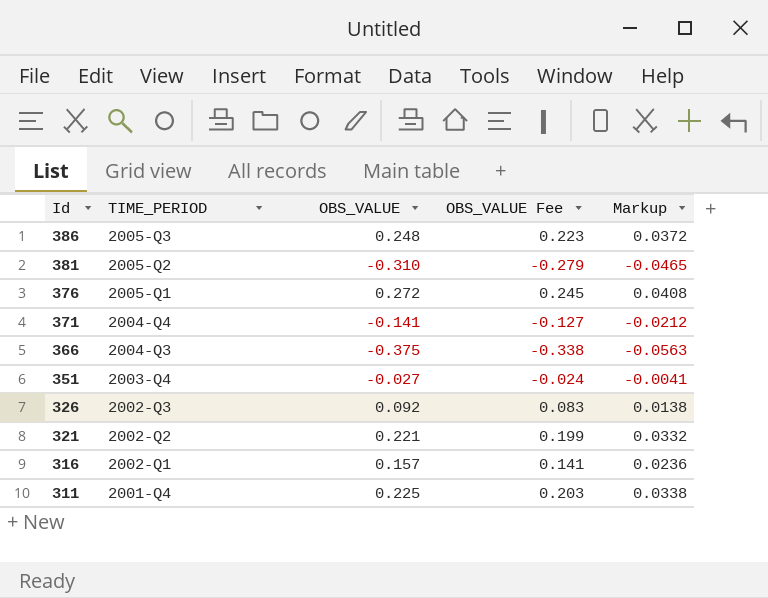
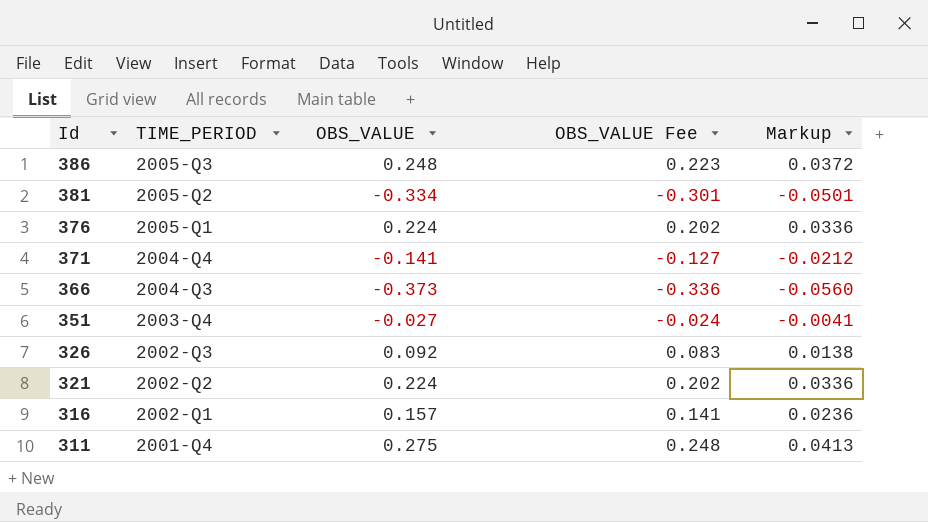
381 | OBS_VALUE: -0.310 -> -0.334
381 | OBS_VALUE Fee: -0.279 -> -0.301
381 | Markup: -0.0465 -> -0.0501
376 | OBS_VALUE: 0.272 -> 0.224
376 | OBS_VALUE Fee: 0.245 -> 0.202
376 | Markup: 0.0408 -> 0.0336
366 | OBS_VALUE: -0.375 -> -0.373
366 | OBS_VALUE Fee: -0.338 -> -0.336
366 | Markup: -0.0563 -> -0.0560
321 | OBS_VALUE: 0.221 -> 0.224
321 | OBS_VALUE Fee: 0.199 -> 0.202
321 | Markup: 0.0332 -> 0.0336
311 | OBS_VALUE: 0.225 -> 0.275
311 | OBS_VALUE Fee: 0.203 -> 0.248
311 | Markup: 0.0338 -> 0.0413

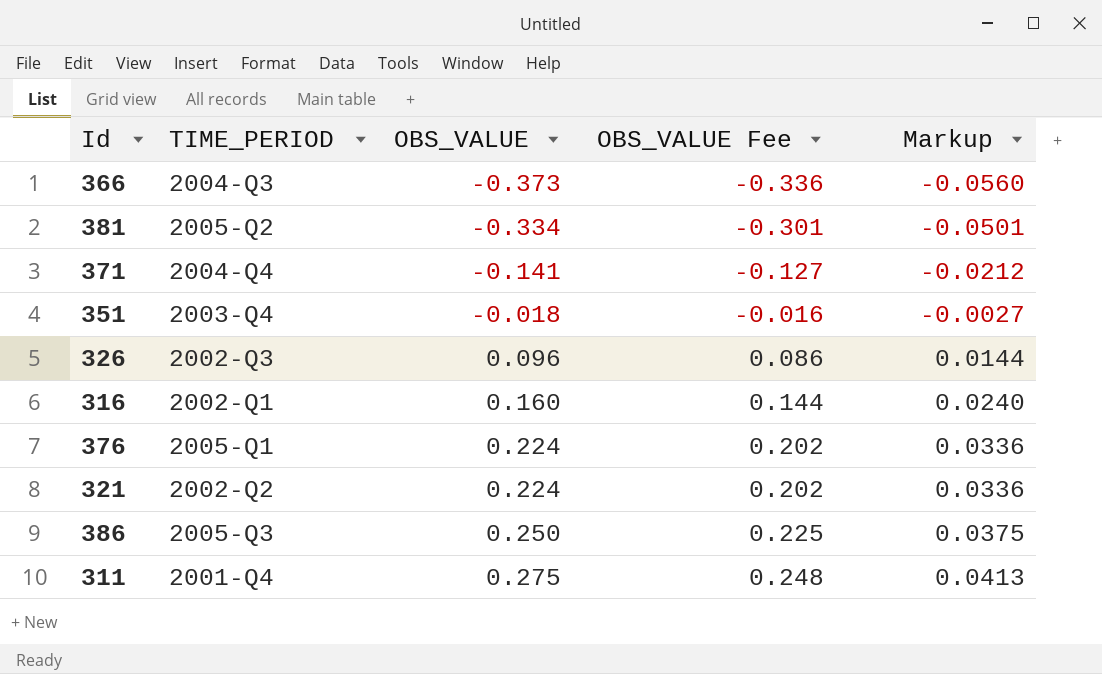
row order: Id descending -> OBS_VALUE ascending
351 | OBS_VALUE: -0.027 -> -0.018
351 | OBS_VALUE Fee: -0.024 -> -0.016
351 | Markup: -0.0041 -> -0.0027
326 | OBS_VALUE: 0.092 -> 0.096
326 | OBS_VALUE Fee: 0.083 -> 0.086
326 | Markup: 0.0138 -> 0.0144
316 | OBS_VALUE: 0.157 -> 0.160
316 | OBS_VALUE Fee: 0.141 -> 0.144
316 | Markup: 0.0236 -> 0.0240
386 | OBS_VALUE: 0.248 -> 0.250
386 | OBS_VALUE Fee: 0.223 -> 0.225
386 | Markup: 0.0372 -> 0.0375

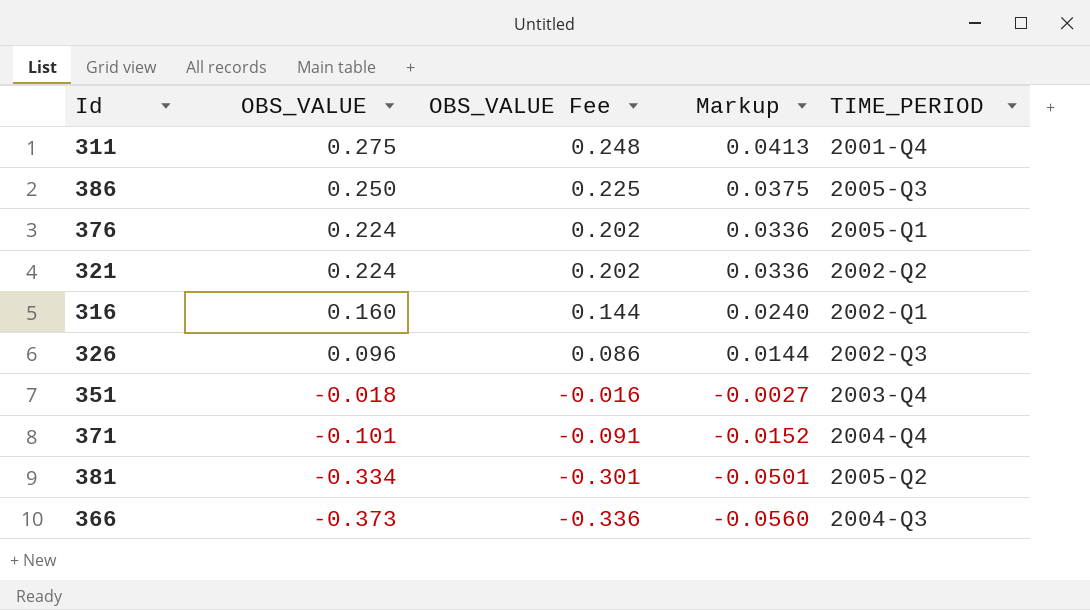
row order: OBS_VALUE ascending -> OBS_VALUE descending
column TIME_PERIOD | position: 2 -> 5
371 | OBS_VALUE: -0.141 -> -0.101
371 | OBS_VALUE Fee: -0.127 -> -0.091
371 | Markup: -0.0212 -> -0.0152

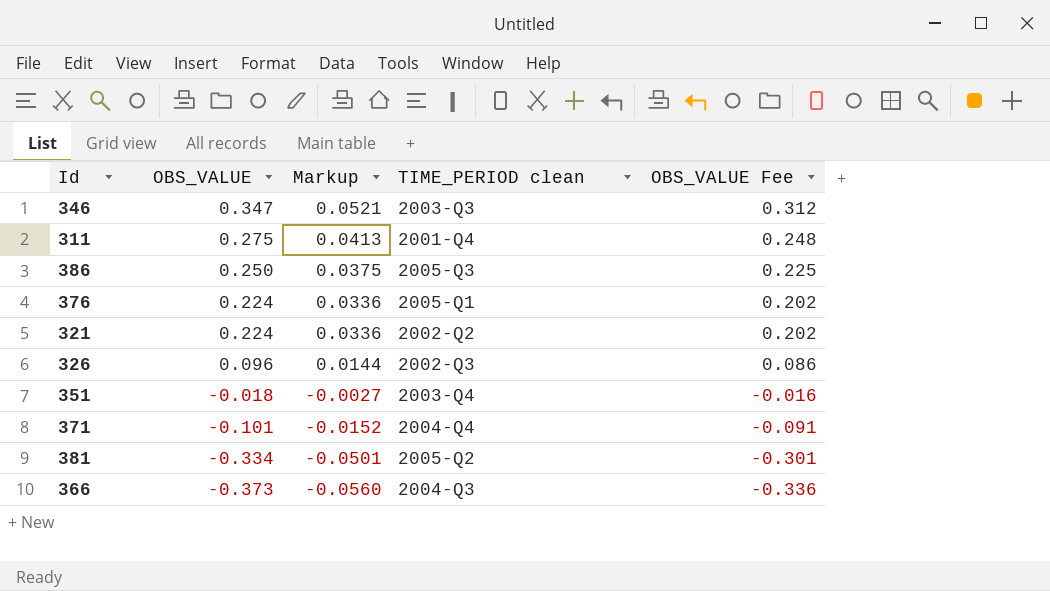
column name: TIME_PERIOD -> TIME_PERIOD clean
column OBS_VALUE Fee | position: 3 -> 5
row 316: 0.160 | 0.144 | 0.0240 | 2002-Q1 -> none
row 346: none -> 0.347 | 0.0521 | 2003-Q3 | 0.312

